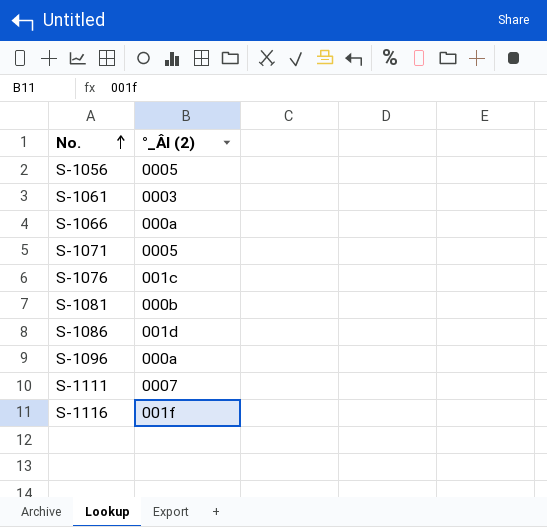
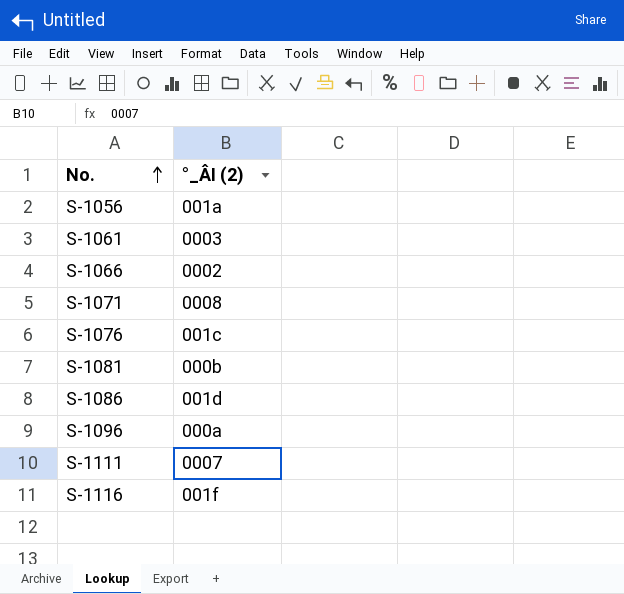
S-1056 | °_ÂI (2): 0005 -> 001a
S-1066 | °_ÂI (2): 000a -> 0002
S-1071 | °_ÂI (2): 0005 -> 0008

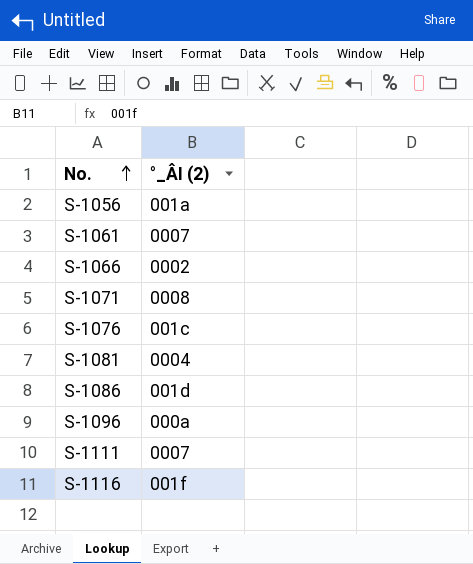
S-1061 | °_ÂI (2): 0003 -> 0007
S-1081 | °_ÂI (2): 000b -> 0004

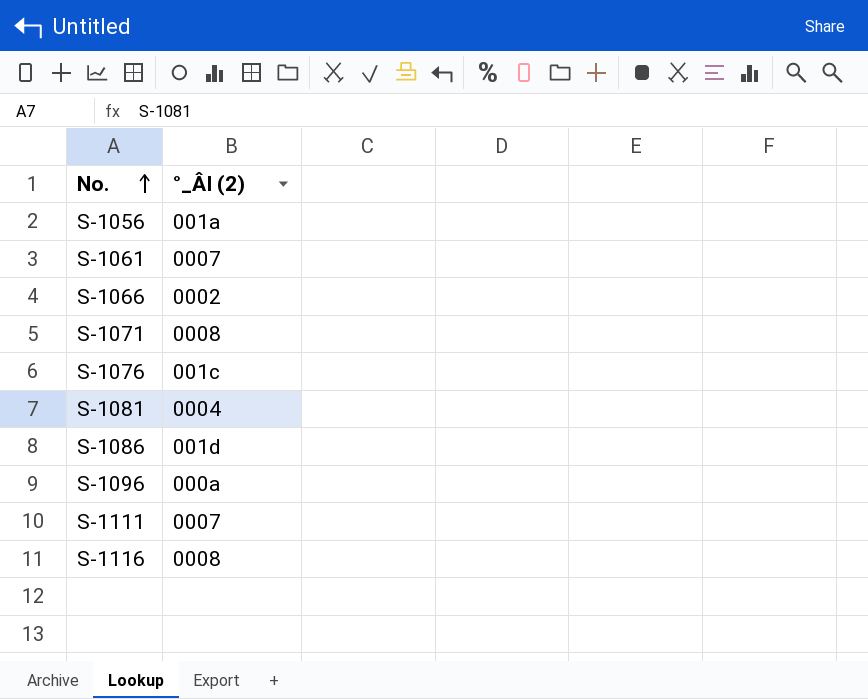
S-1116 | °_ÂI (2): 001f -> 0008

